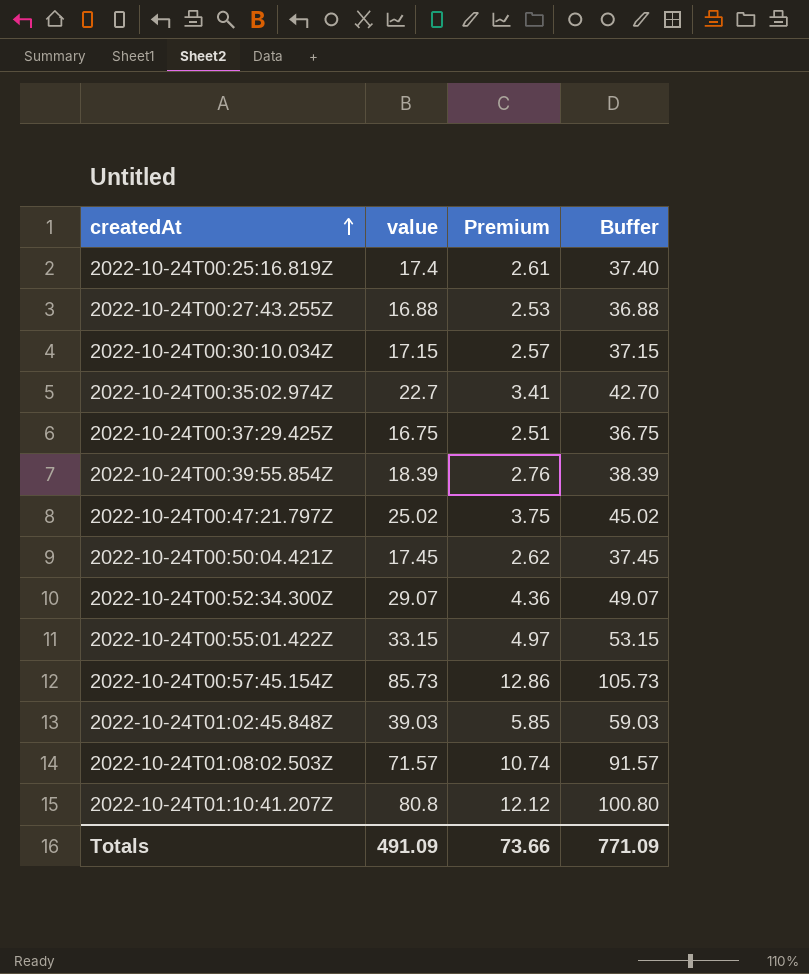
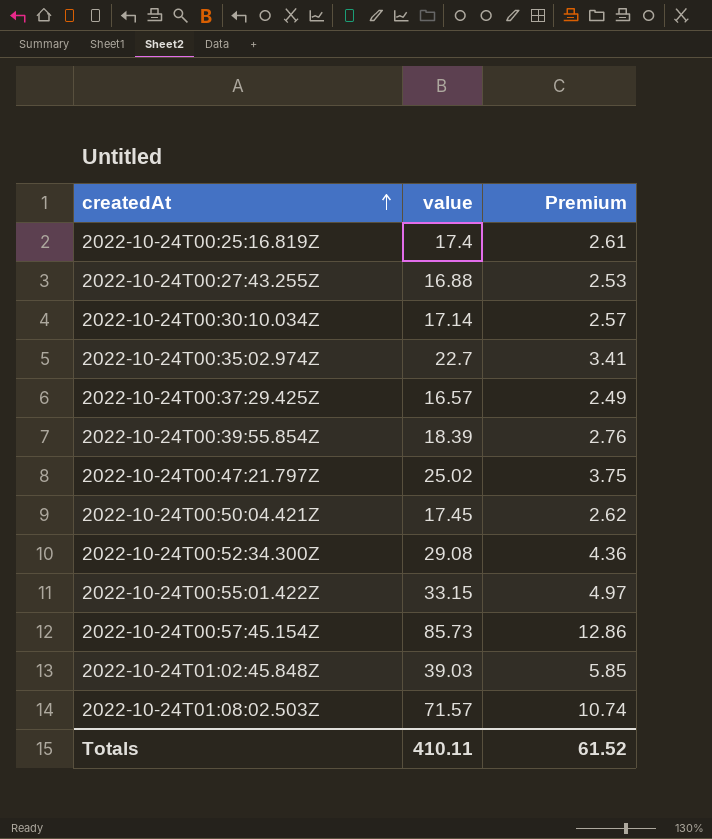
column Buffer | formula: [value] + 20 -> none
row 2022-10-24T01:10:41.207Z: 80.8 | 12.12 | 100.80 -> none
2022-10-24T00:30:10.034Z | value: 17.15 -> 17.14
2022-10-24T00:37:29.425Z | value: 16.75 -> 16.57
2022-10-24T00:37:29.425Z | Premium: 2.51 -> 2.49
2022-10-24T00:52:34.300Z | value: 29.07 -> 29.08
Totals | value: 491.09 -> 410.11
Totals | Premium: 73.66 -> 61.52

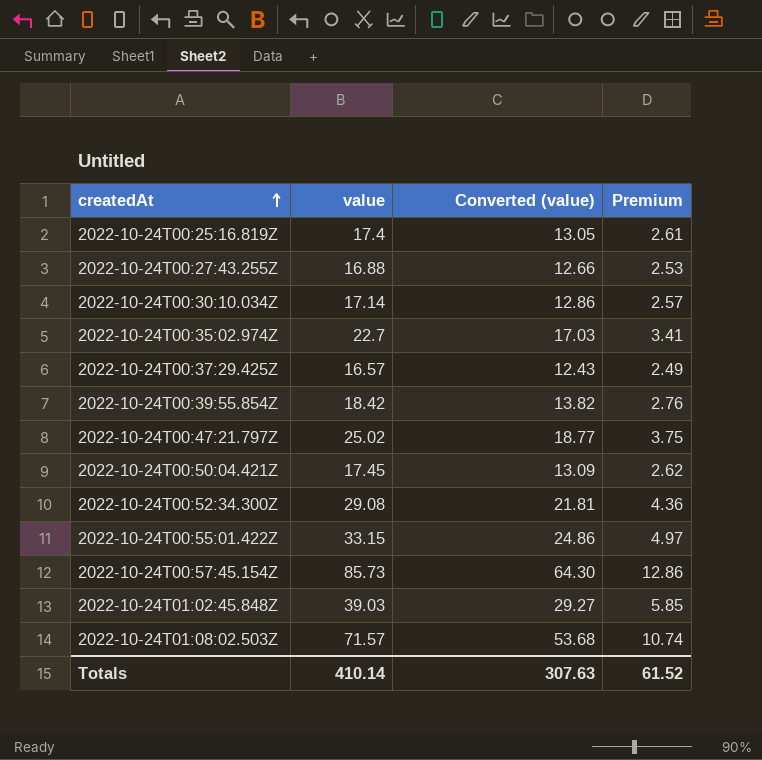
column Converted (value) | formula: none -> [value] * 0.75
2022-10-24T00:39:55.854Z | value: 18.39 -> 18.42
Totals | value: 410.11 -> 410.14

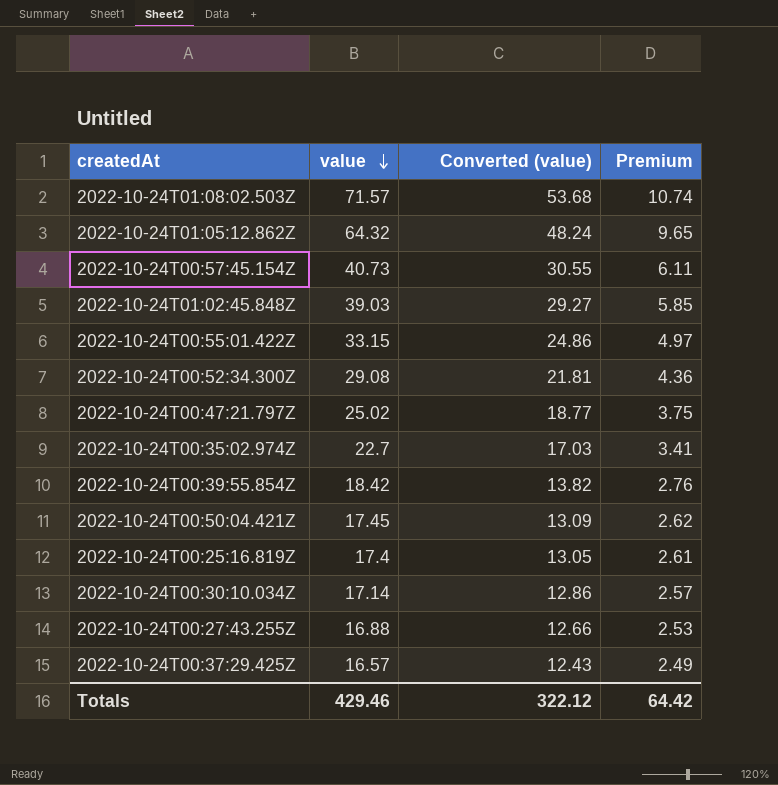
row order: createdAt ascending -> value descending
row 2022-10-24T01:05:12.862Z: none -> 64.32 | 48.24 | 9.65
2022-10-24T00:57:45.154Z | value: 85.73 -> 40.73
2022-10-24T00:57:45.154Z | Converted (value): 64.30 -> 30.55
2022-10-24T00:57:45.154Z | Premium: 12.86 -> 6.11
Totals | value: 410.14 -> 429.46
Totals | Converted (value): 307.63 -> 322.12
Totals | Premium: 61.52 -> 64.42

